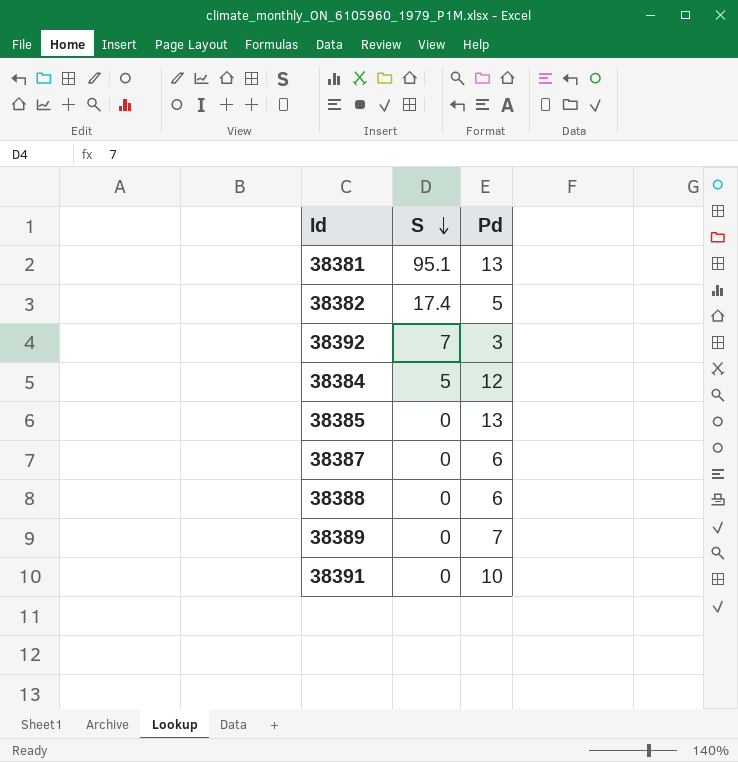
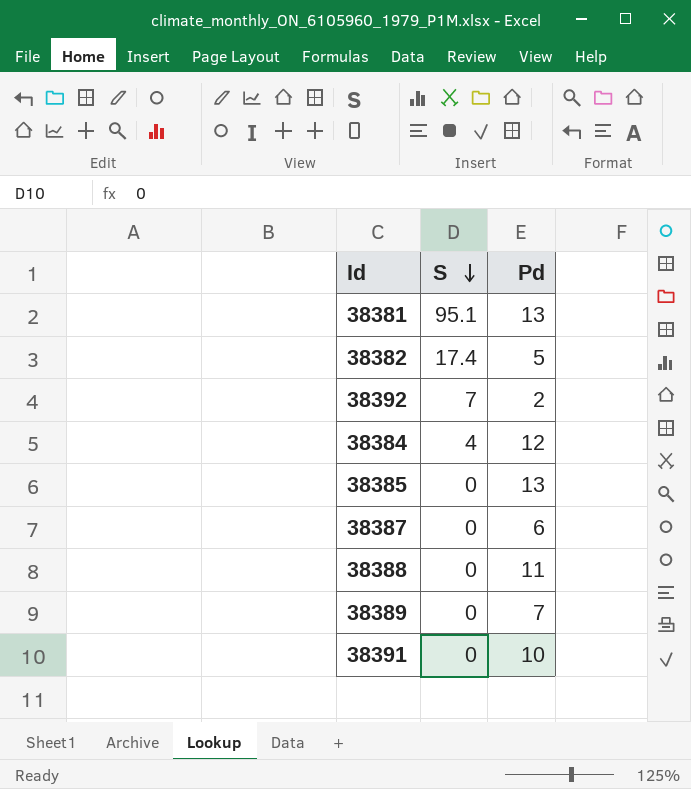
38392 | Pd: 3 -> 2
38384 | S: 5 -> 4
38388 | Pd: 6 -> 11

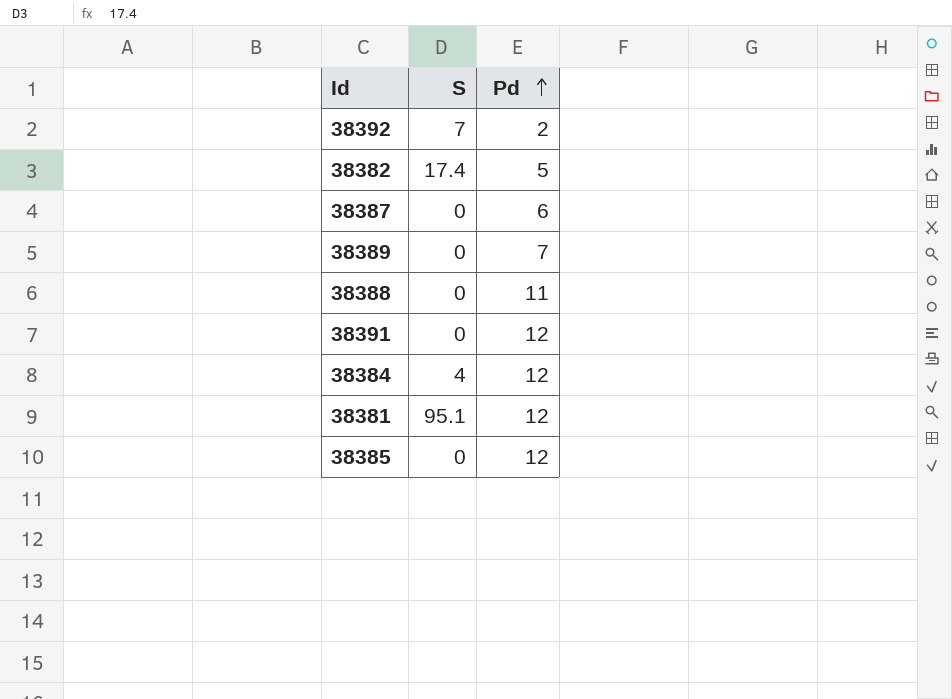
row order: S descending -> Pd ascending
38391 | Pd: 10 -> 12
38381 | Pd: 13 -> 12
38385 | Pd: 13 -> 12

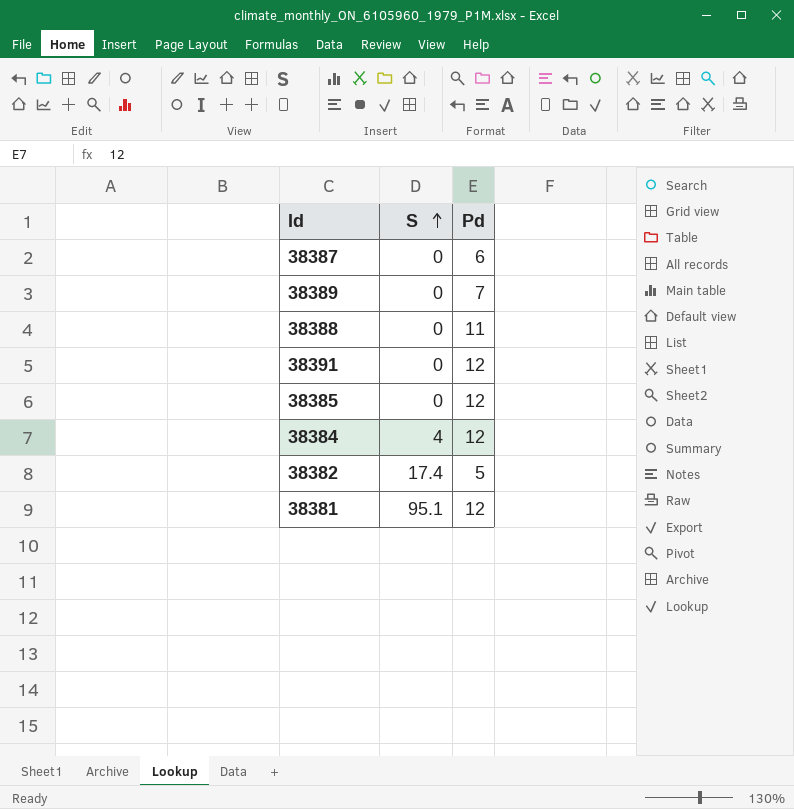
row order: Pd ascending -> S ascending
row 38392: 7 | 2 -> none

